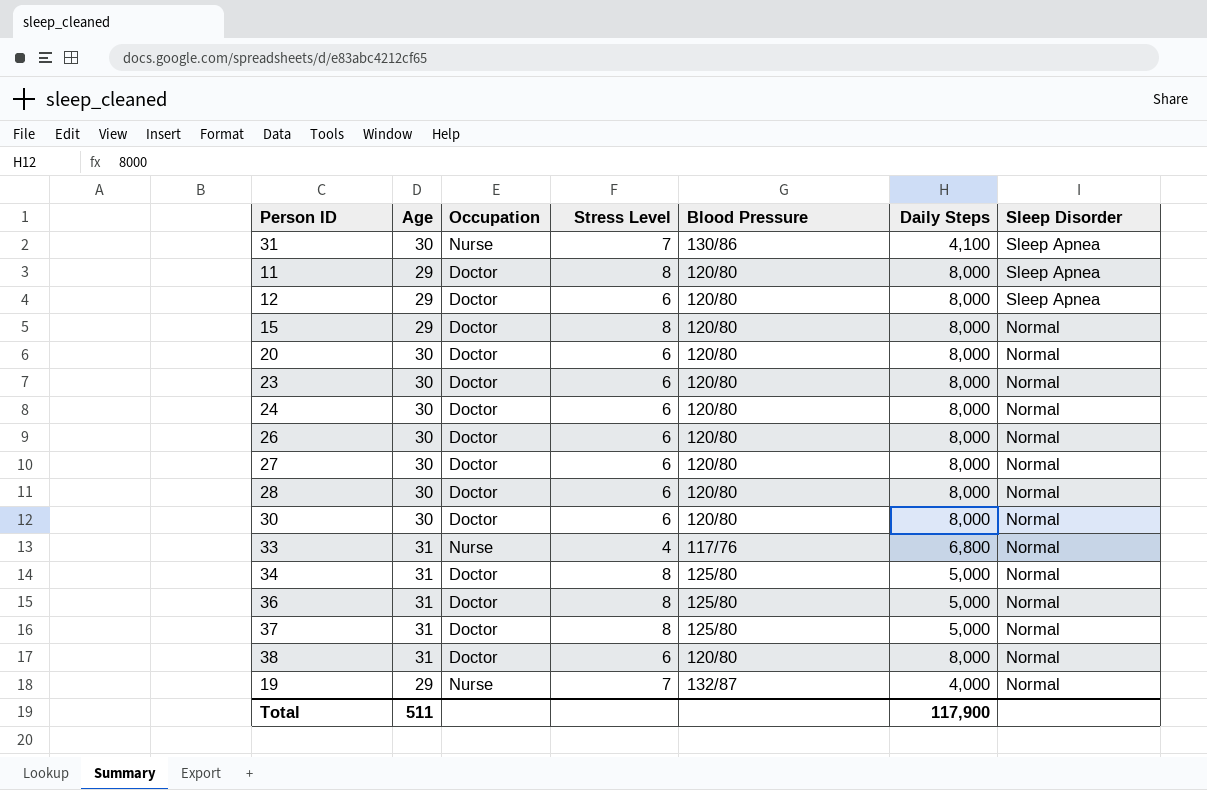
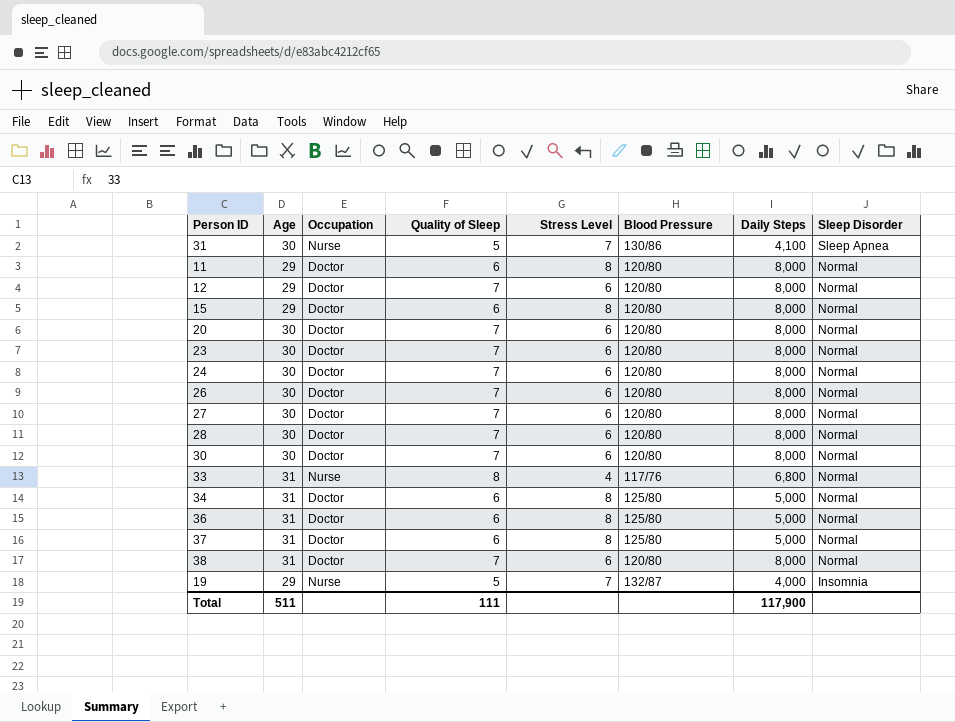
column Quality of Sleep | position: none -> 4
11 | Sleep Disorder: Sleep Apnea -> Normal
12 | Sleep Disorder: Sleep Apnea -> Normal
19 | Sleep Disorder: Normal -> Insomnia

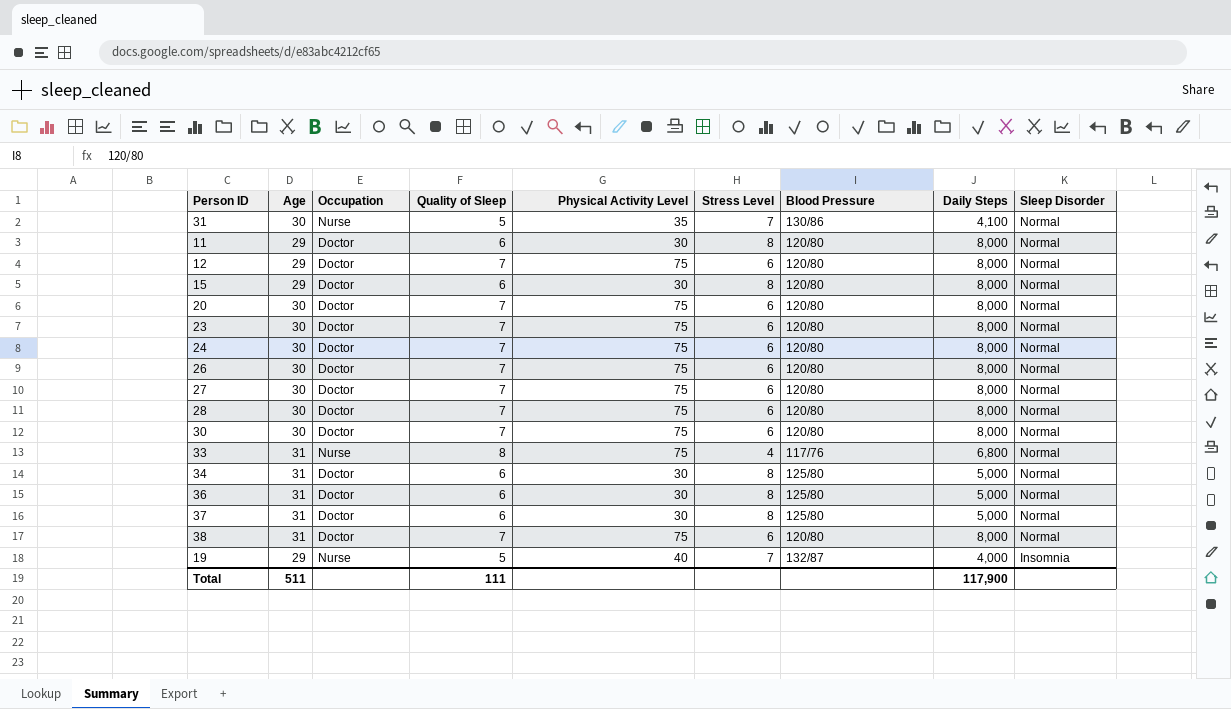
column Physical Activity Level | position: none -> 5
31 | Sleep Disorder: Sleep Apnea -> Normal

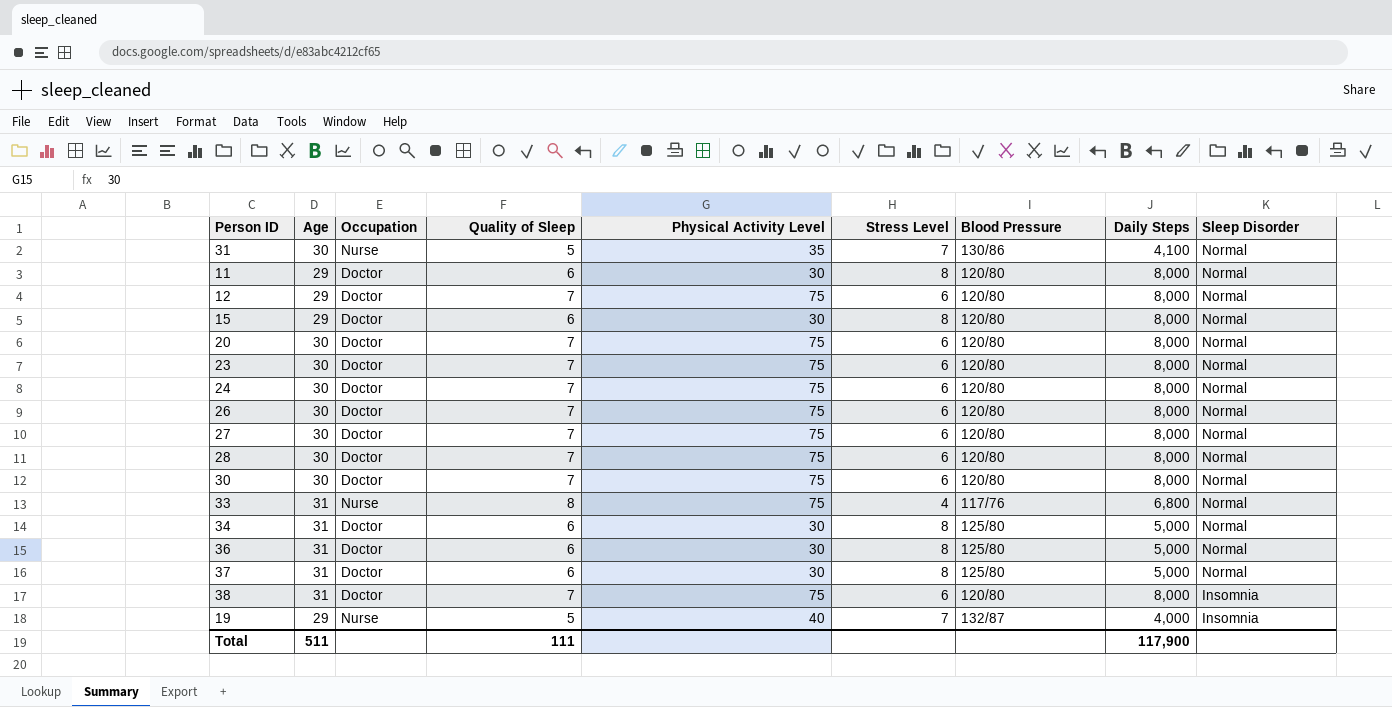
38 | Sleep Disorder: Normal -> Insomnia

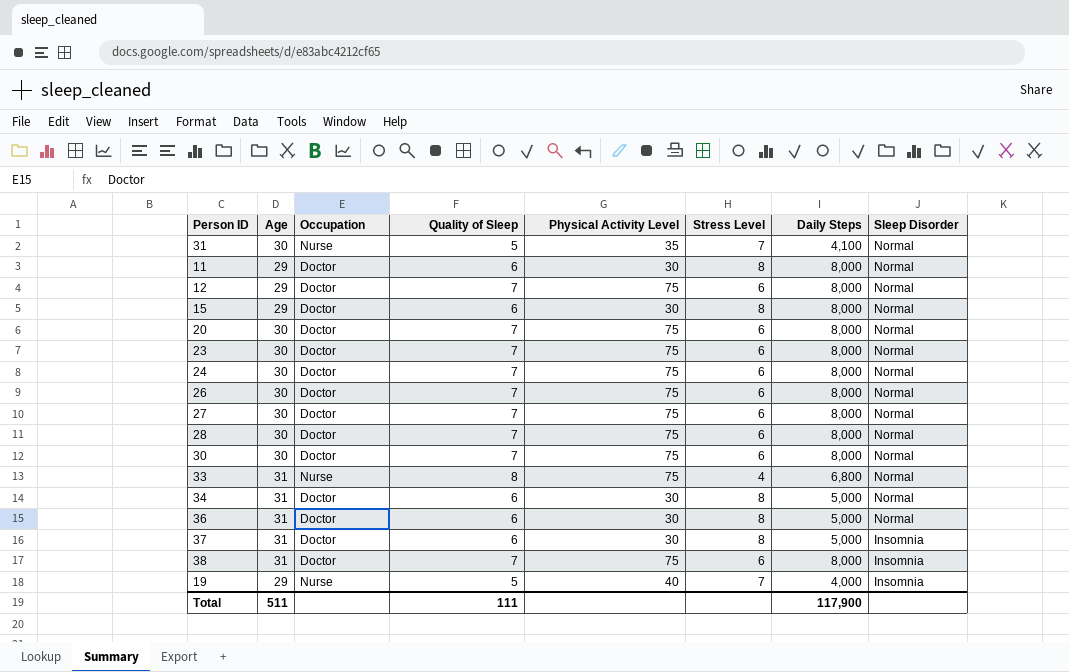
column Blood Pressure | position: 7 -> none
37 | Sleep Disorder: Normal -> Insomnia

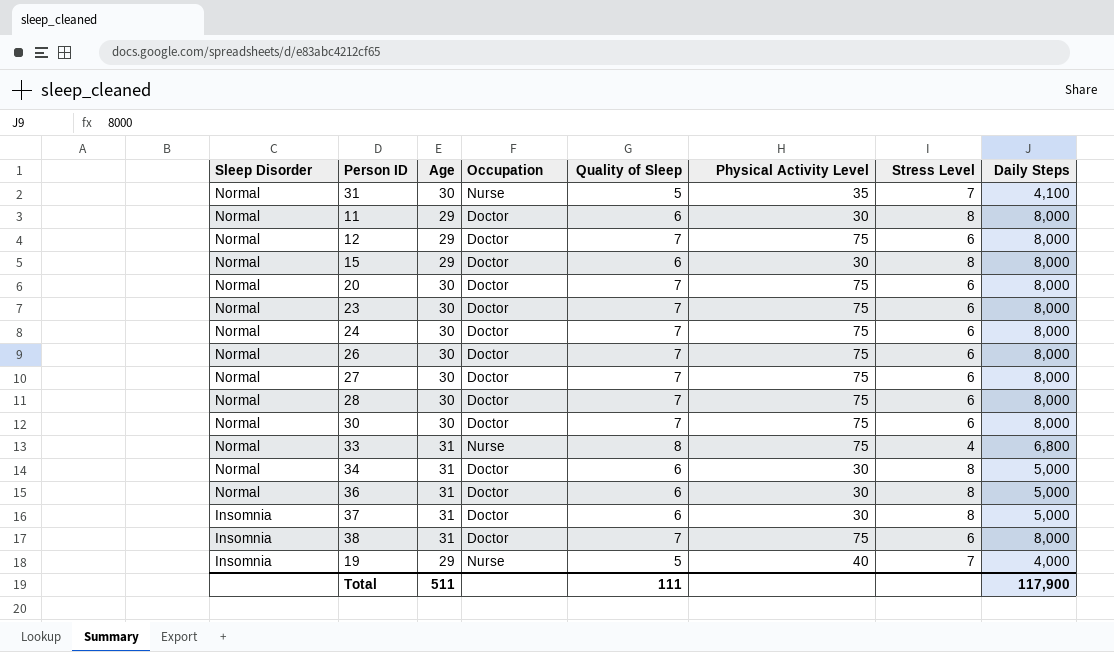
column Sleep Disorder | position: 8 -> 1

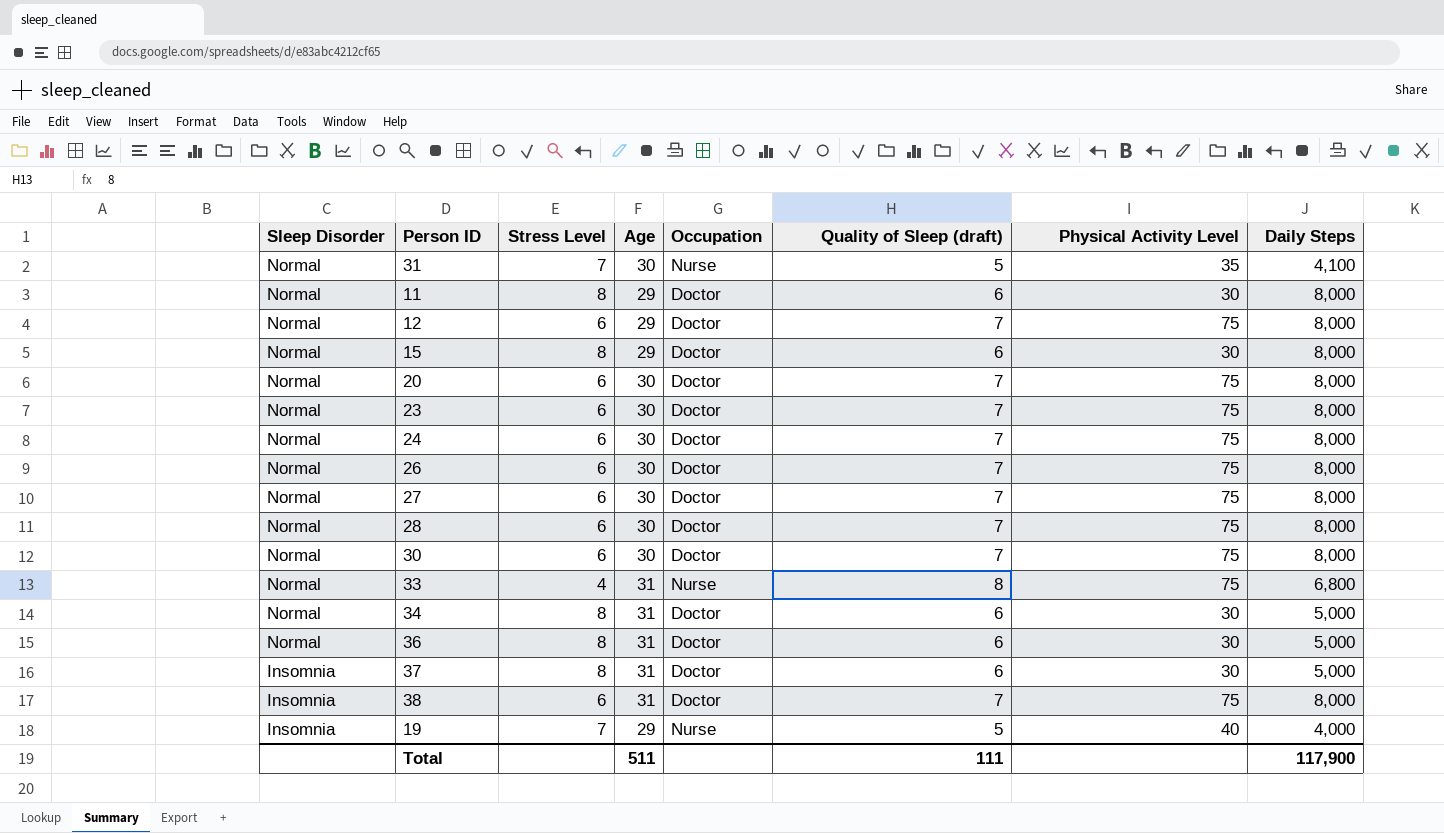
column Stress Level | position: 7 -> 3
column name: Quality of Sleep -> Quality of Sleep (draft)

